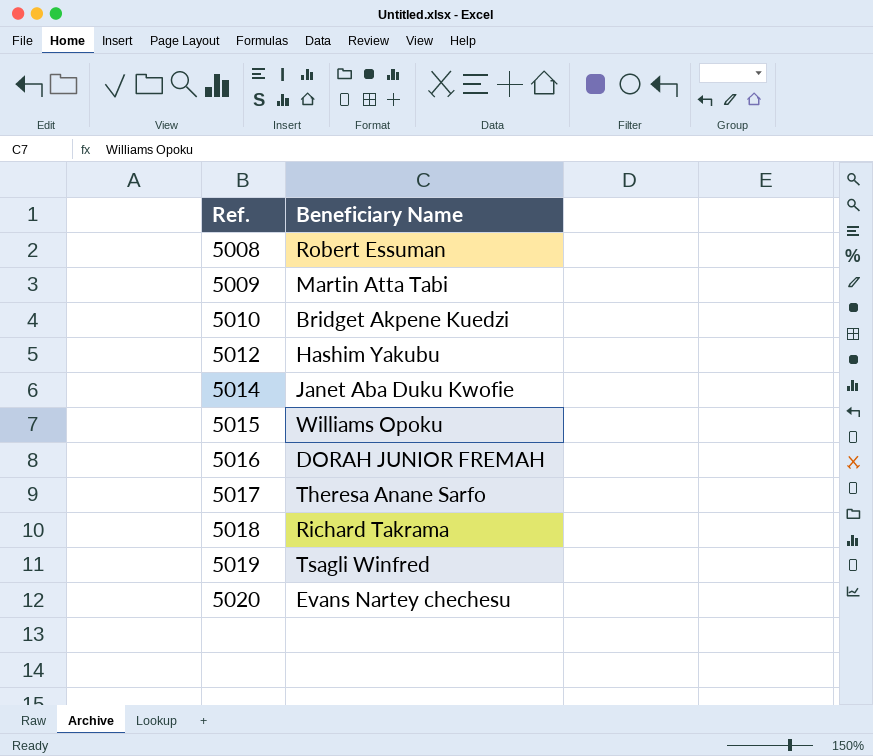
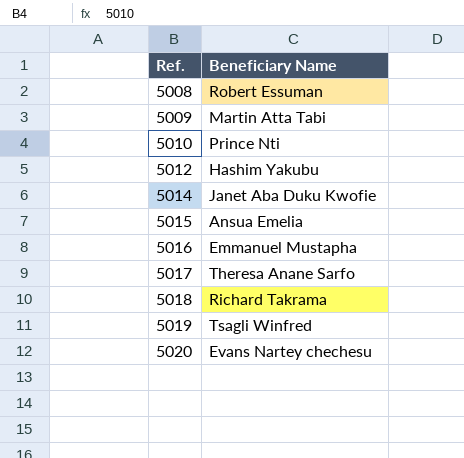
5010 | Beneficiary Name: Bridget Akpene Kuedzi -> Prince Nti
5015 | Beneficiary Name: Williams Opoku -> Ansua Emelia
5016 | Beneficiary Name: DORAH JUNIOR FREMAH -> Emmanuel Mustapha

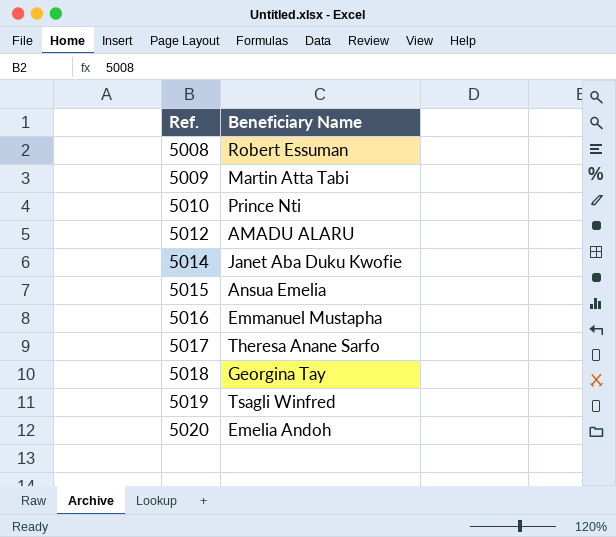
5012 | Beneficiary Name: Hashim Yakubu -> AMADU ALARU
5018 | Beneficiary Name: Richard Takrama -> Georgina Tay
5020 | Beneficiary Name: Evans Nartey chechesu -> Emelia Andoh

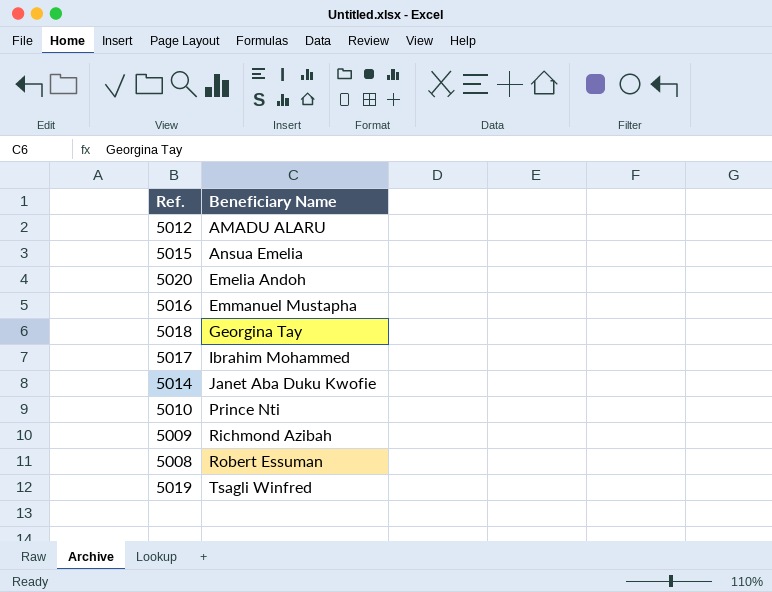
row order: Ref. ascending -> Beneficiary Name ascending
5017 | Beneficiary Name: Theresa Anane Sarfo -> Ibrahim Mohammed
5009 | Beneficiary Name: Martin Atta Tabi -> Richmond Azibah

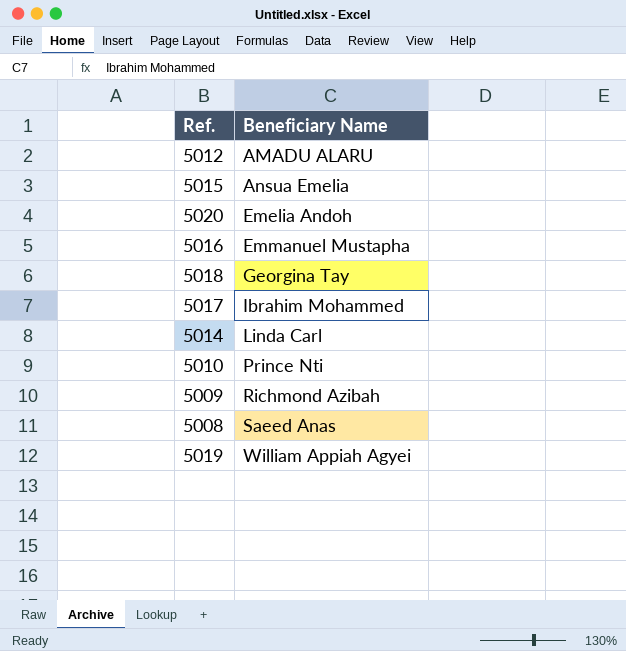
5014 | Beneficiary Name: Janet Aba Duku Kwofie -> Linda Carl
5008 | Beneficiary Name: Robert Essuman -> Saeed Anas
5019 | Beneficiary Name: Tsagli Winfred -> William Appiah Agyei

